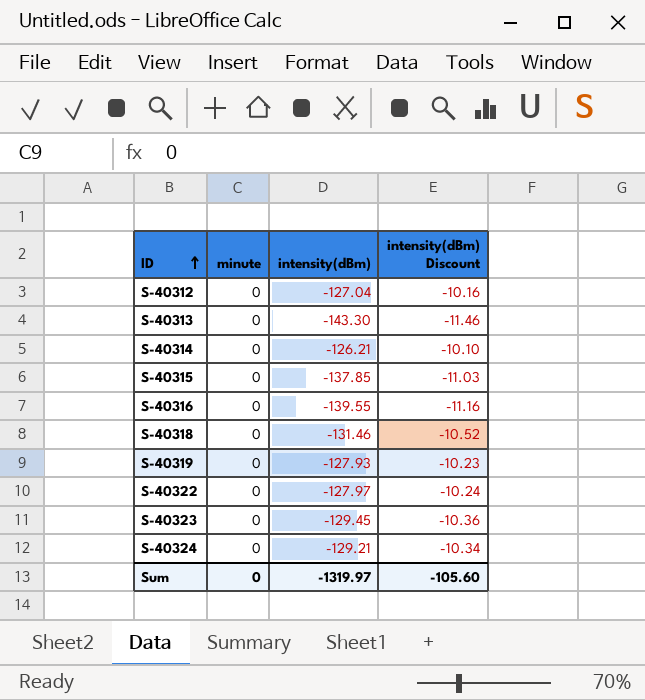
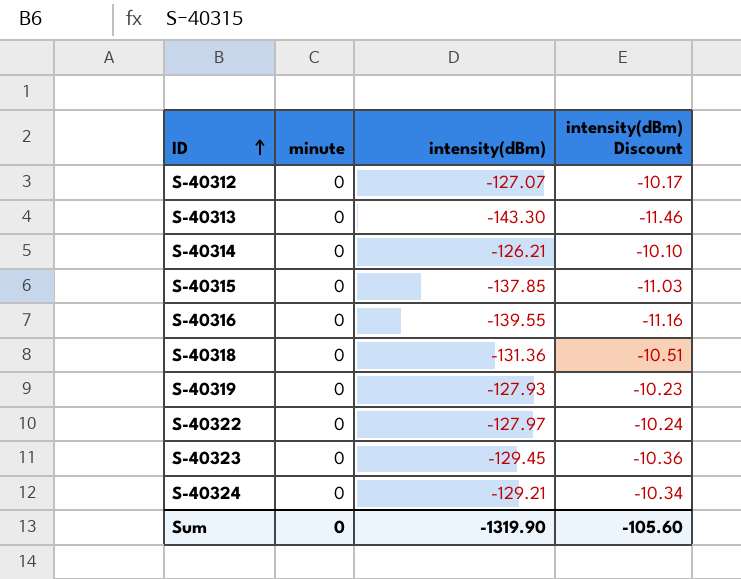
S-40312 | intensity(dBm): -127.04 -> -127.07
S-40312 | intensity(dBm) Discount: -10.16 -> -10.17
S-40318 | intensity(dBm): -131.46 -> -131.36
S-40318 | intensity(dBm) Discount: -10.52 -> -10.51
Sum | intensity(dBm): -1319.97 -> -1319.90

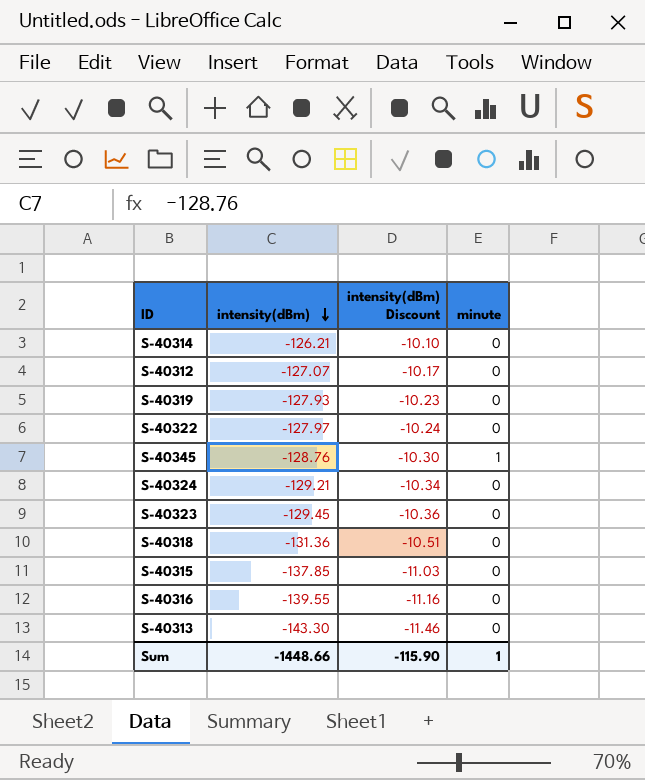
row order: ID ascending -> intensity(dBm) descending
column minute | position: 2 -> 4
row S-40345: none -> -128.76 | -10.30 | 1
Sum | intensity(dBm): -1319.90 -> -1448.66
Sum | intensity(dBm) Discount: -105.60 -> -115.90
Sum | minute: 0 -> 1

